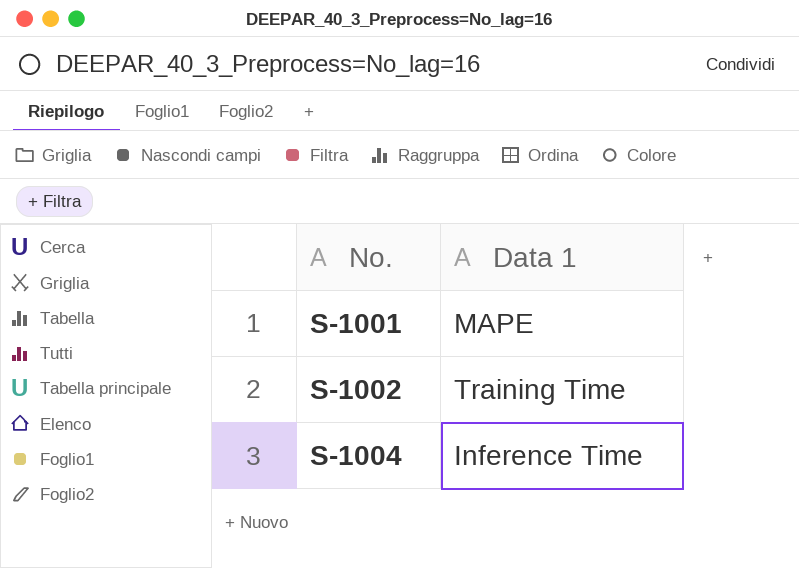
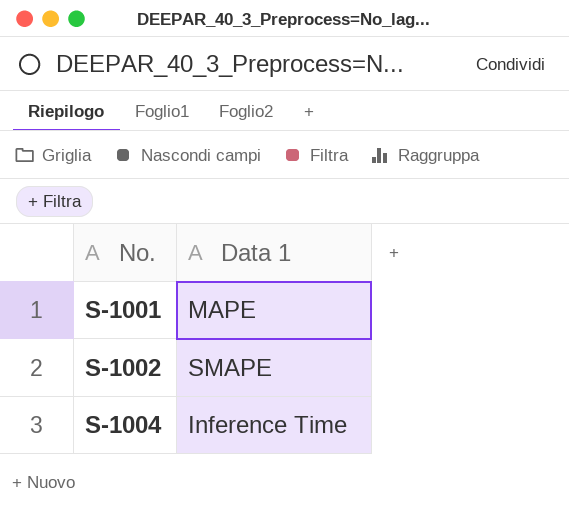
S-1002 | Data 1: Training Time -> SMAPE

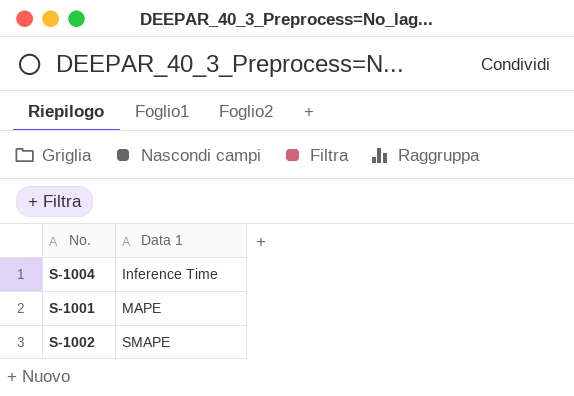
row order: No. ascending -> Data 1 ascending

